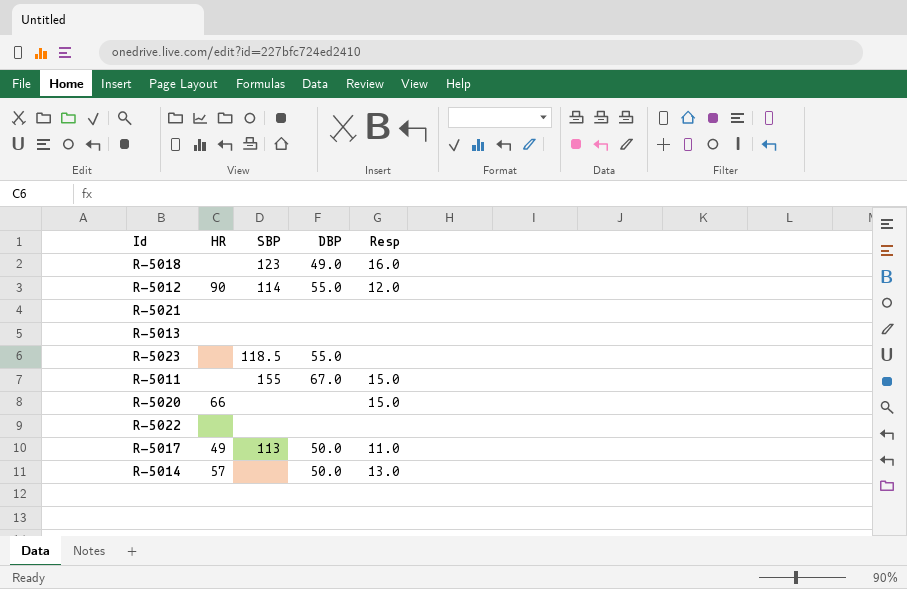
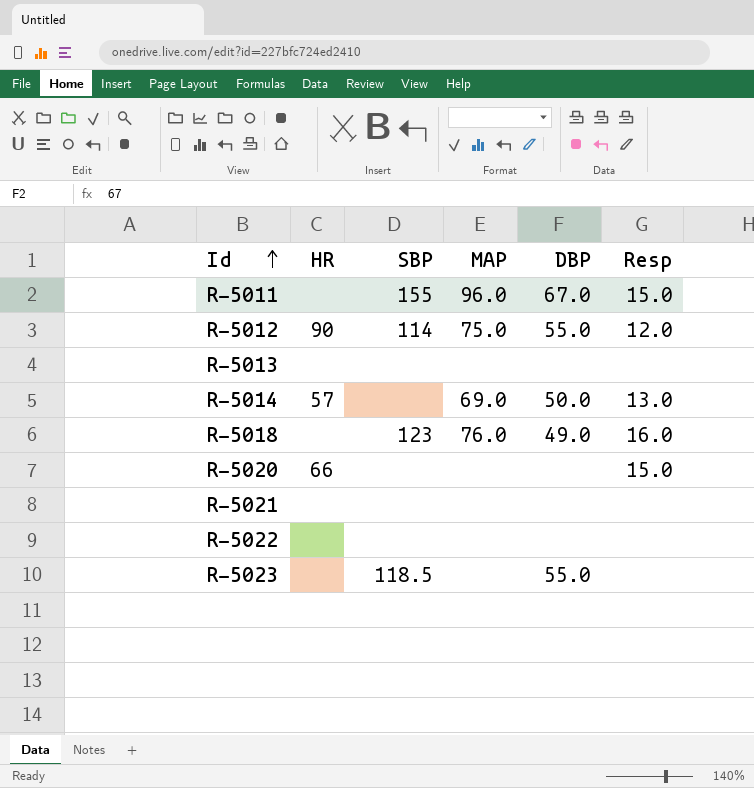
row order: none -> Id ascending
column MAP | position: none -> 4
row R-5017: 49 | 113 | 50.0 | 11.0 -> none

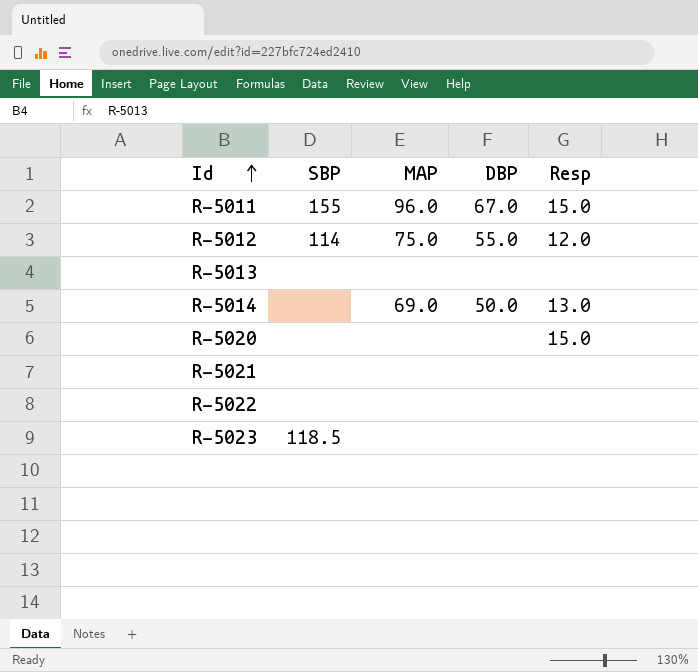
column HR | position: 2 -> none
row R-5018: none | 123 | 76.0 | 49.0 | 16.0 -> none
R-5023 | DBP: 55.0 -> none

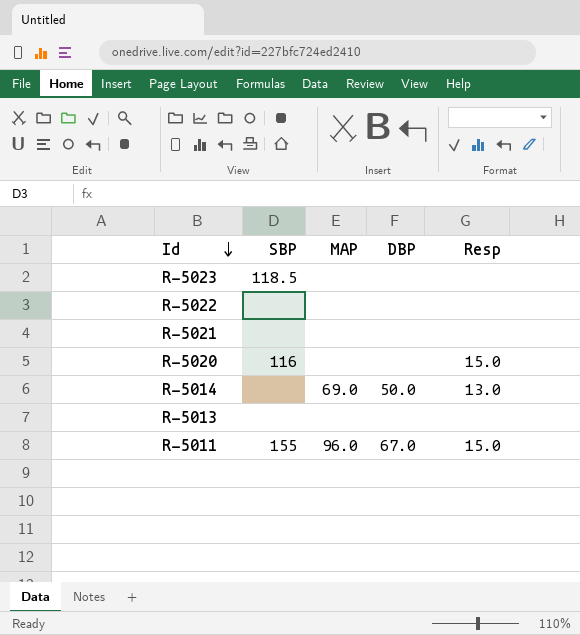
row order: Id ascending -> Id descending
row R-5012: 114 | 75.0 | 55.0 | 12.0 -> none
R-5020 | SBP: none -> 116

